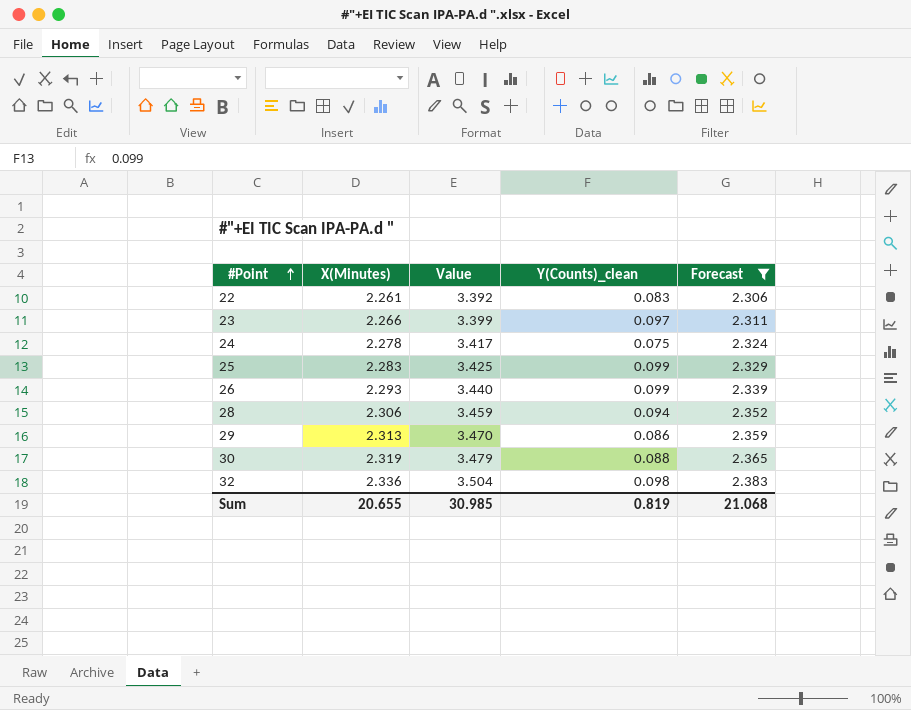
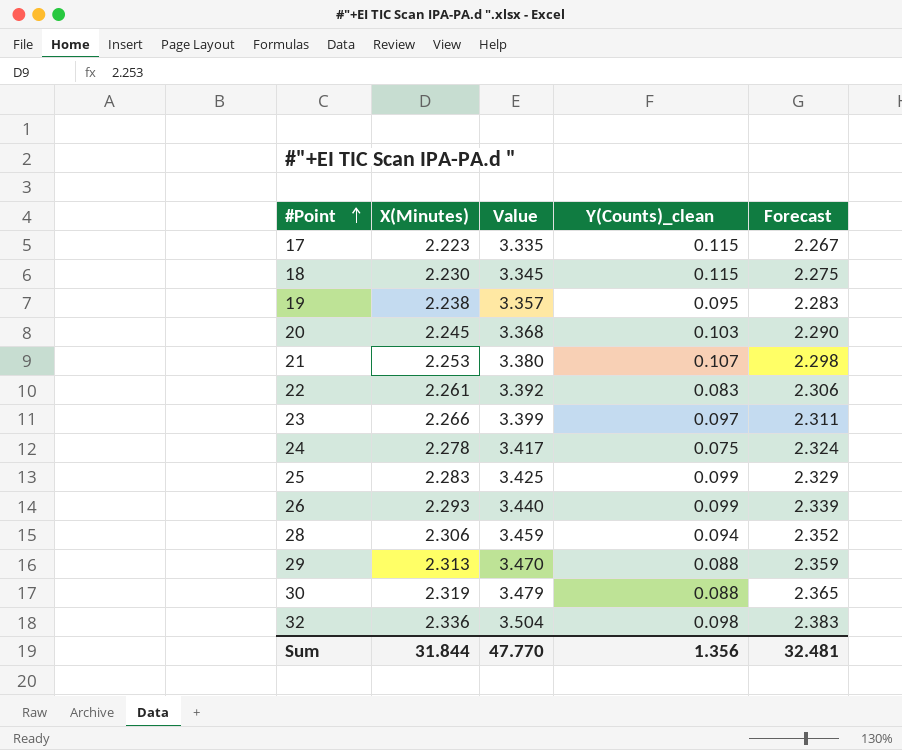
filter: Forecast >= 2.306 -> none
29 | Y(Counts)_clean: 0.086 -> 0.088
Sum | X(Minutes): 20.655 -> 31.844
Sum | Value: 30.985 -> 47.770
Sum | Y(Counts)_clean: 0.819 -> 1.356
Sum | Forecast: 21.068 -> 32.481

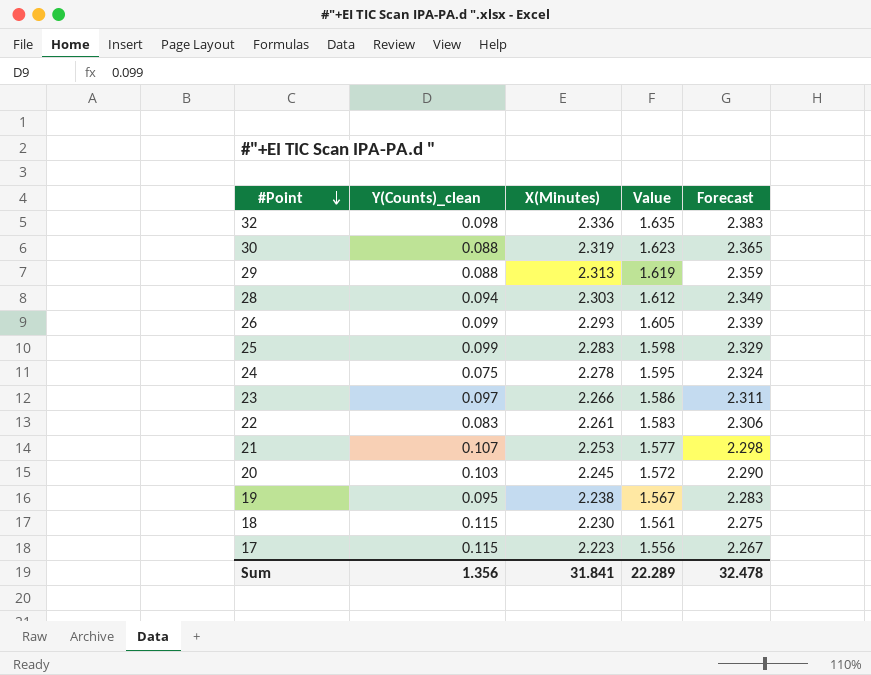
row order: #Point ascending -> #Point descending
column Y(Counts)_clean | position: 4 -> 2
column Value | formula: [X(Minutes)] * 1.5 -> [X(Minutes)] * 0.7
28 | X(Minutes): 2.306 -> 2.303
28 | Forecast: 2.352 -> 2.349
Sum | X(Minutes): 31.844 -> 31.841
Sum | Value: 47.770 -> 22.289
Sum | Forecast: 32.481 -> 32.478

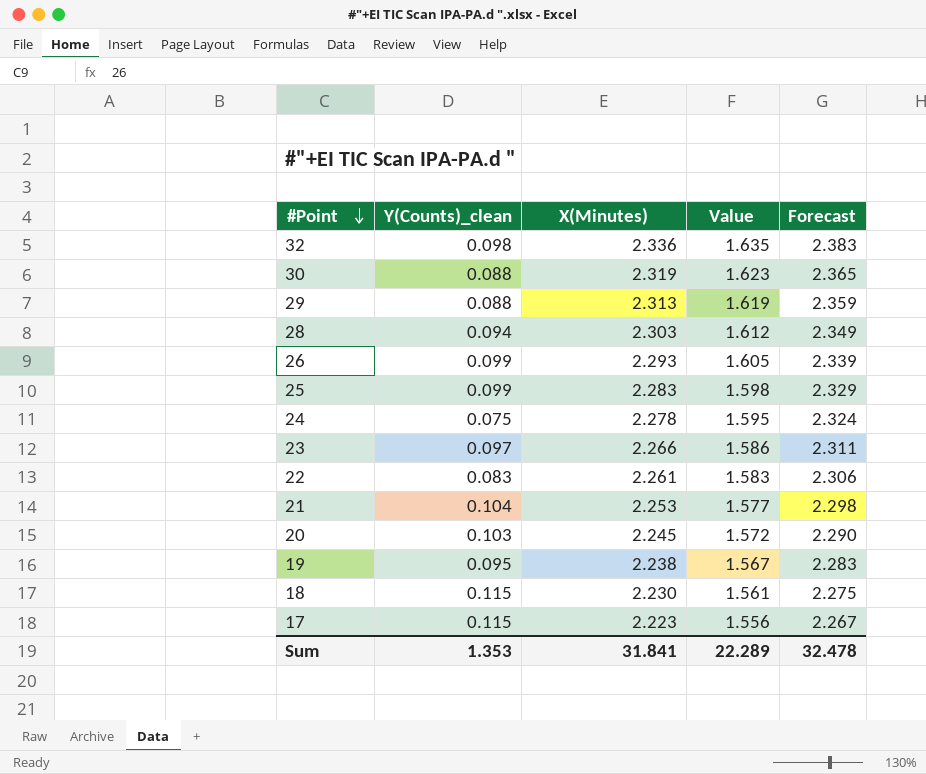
21 | Y(Counts)_clean: 0.107 -> 0.104
Sum | Y(Counts)_clean: 1.356 -> 1.353

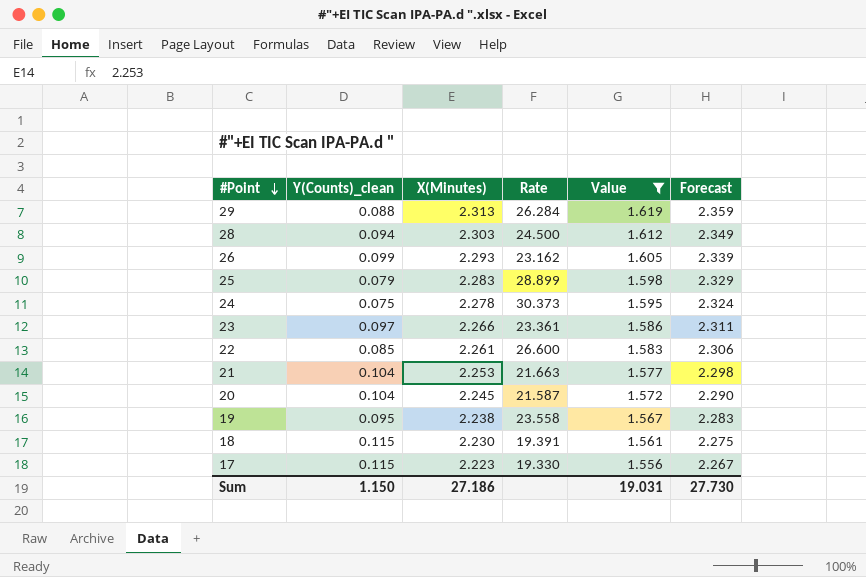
filter: none -> Value <= 1.619
column Rate | formula: none -> [X(Minutes)] / [Y(Counts)_clean]
25 | Y(Counts)_clean: 0.099 -> 0.079
22 | Y(Counts)_clean: 0.083 -> 0.085
20 | Y(Counts)_clean: 0.103 -> 0.104
Sum | Y(Counts)_clean: 1.353 -> 1.150
Sum | X(Minutes): 31.841 -> 27.186
Sum | Value: 22.289 -> 19.031
Sum | Forecast: 32.478 -> 27.730

